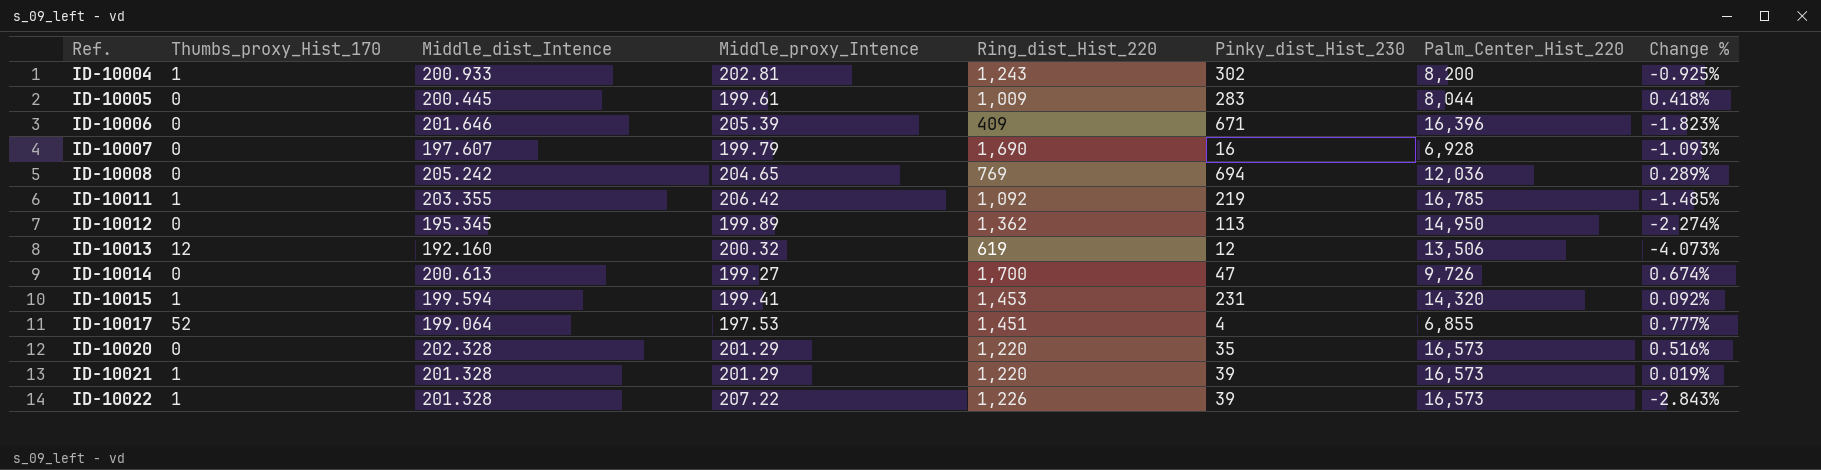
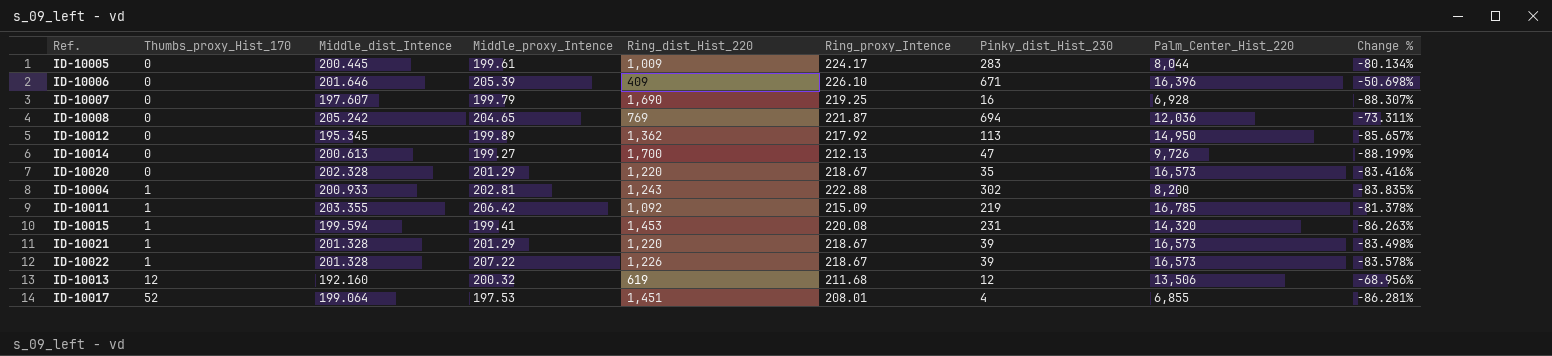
row order: Ref. ascending -> Thumbs_proxy_Hist_170 ascending
column Ring_proxy_Intence | position: none -> 6
column Change % | formula: ([Middle_dist_Intence] - [Middle_proxy_Intence]) / [Middle_proxy_Intence] -> ([Middle_dist_Intence] - [Ring_dist_Hist_220]) / [Ring_dist_Hist_220]

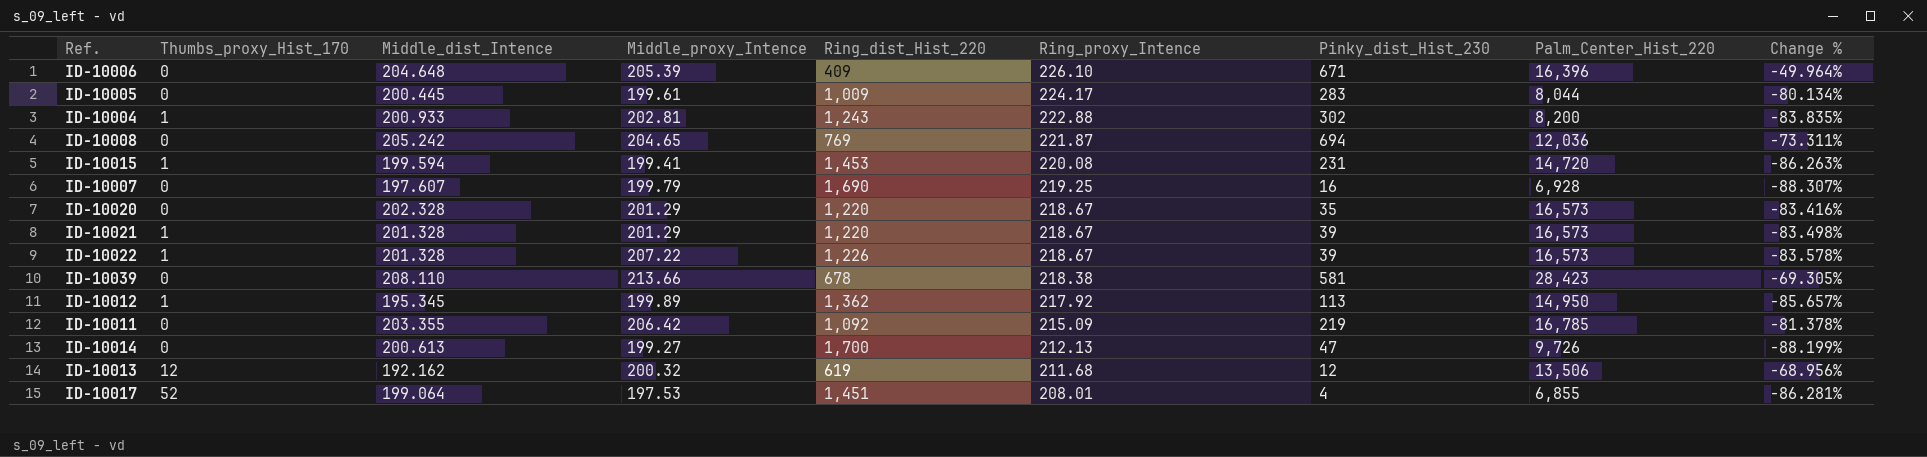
row order: Thumbs_proxy_Hist_170 ascending -> Ring_proxy_Intence descending
ID-10006 | Middle_dist_Intence: 201.646 -> 204.648
ID-10006 | Change %: -50.698% -> -49.964%
ID-10015 | Palm_Center_Hist_220: 14,320 -> 14,720
row ID-10039: none -> 0 | 208.110 | 213.66 | 678 | 218.38 | 581 | 28,423 | -69.305%
ID-10012 | Thumbs_proxy_Hist_170: 0 -> 1
ID-10011 | Thumbs_proxy_Hist_170: 1 -> 0
ID-10013 | Middle_dist_Intence: 192.160 -> 192.162

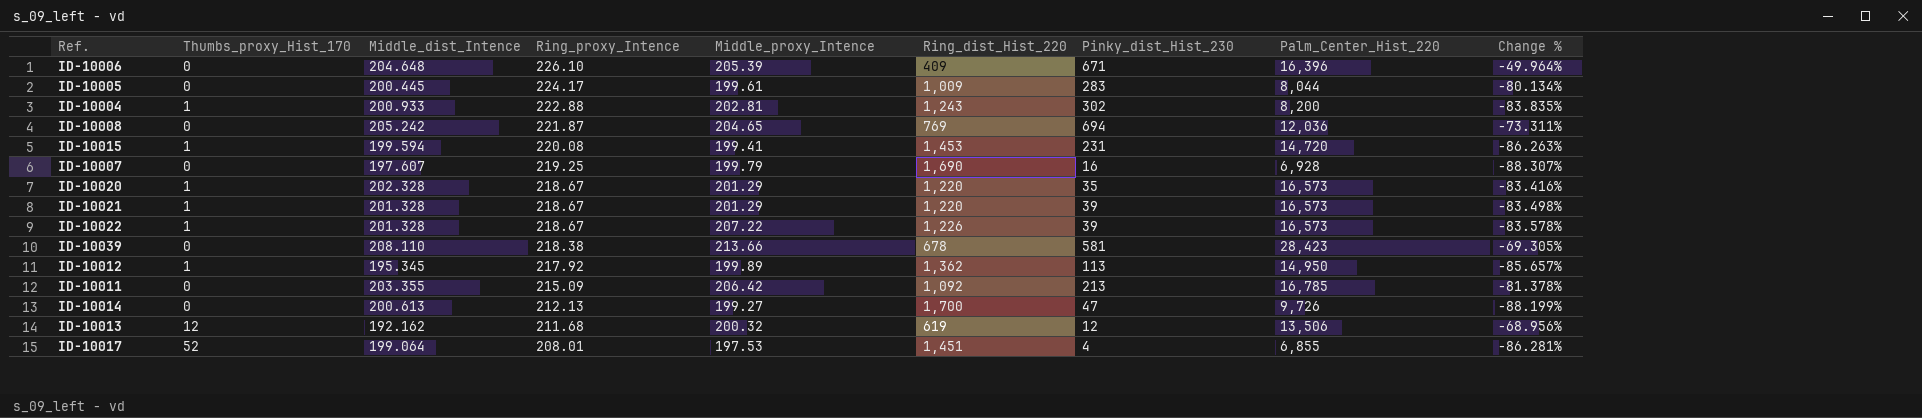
column Ring_proxy_Intence | position: 6 -> 4
ID-10020 | Thumbs_proxy_Hist_170: 0 -> 1
ID-10011 | Pinky_dist_Hist_230: 219 -> 213

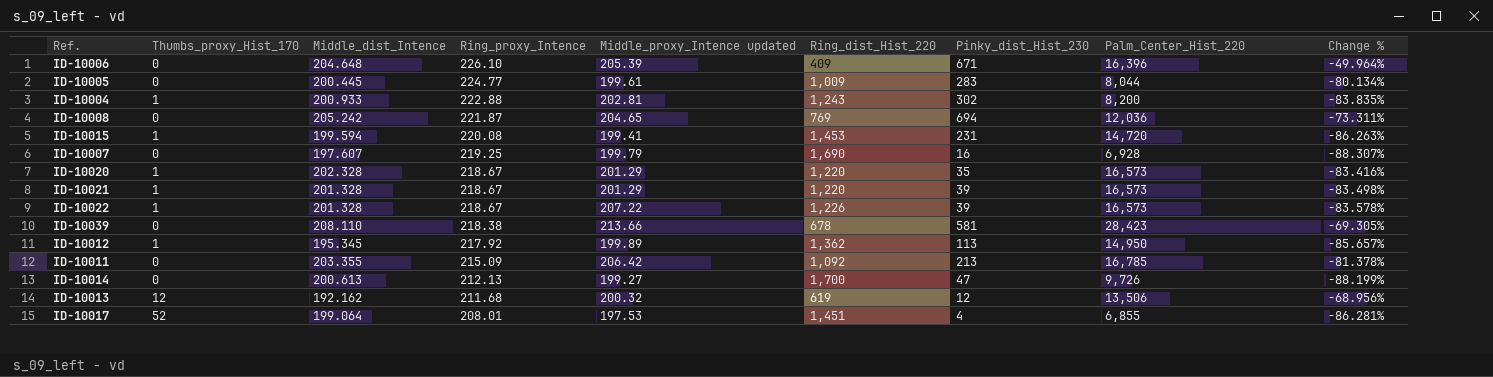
column name: Middle_proxy_Intence -> Middle_proxy_Intence updated
ID-10005 | Ring_proxy_Intence: 224.17 -> 224.77

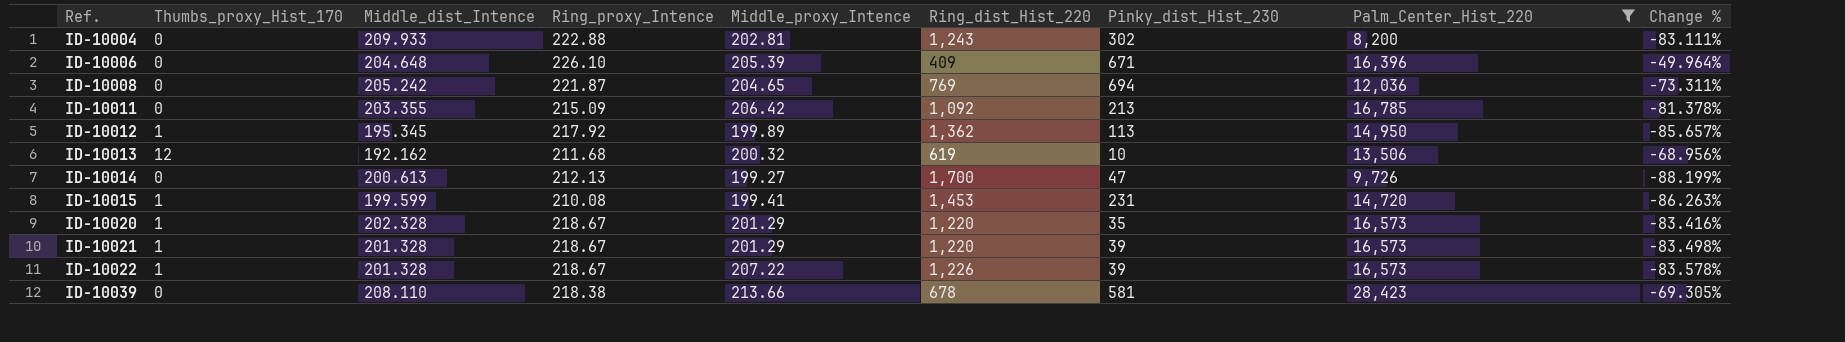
filter: none -> Palm_Center_Hist_220 >= 8,200
row order: Ring_proxy_Intence descending -> Ref. ascending
column name: Middle_proxy_Intence updated -> Middle_proxy_Intence
ID-10004 | Thumbs_proxy_Hist_170: 1 -> 0
ID-10004 | Middle_dist_Intence: 200.933 -> 209.933
ID-10004 | Change %: -83.835% -> -83.111%
ID-10013 | Pinky_dist_Hist_230: 12 -> 10
ID-10015 | Middle_dist_Intence: 199.594 -> 199.599
ID-10015 | Ring_proxy_Intence: 220.08 -> 210.08

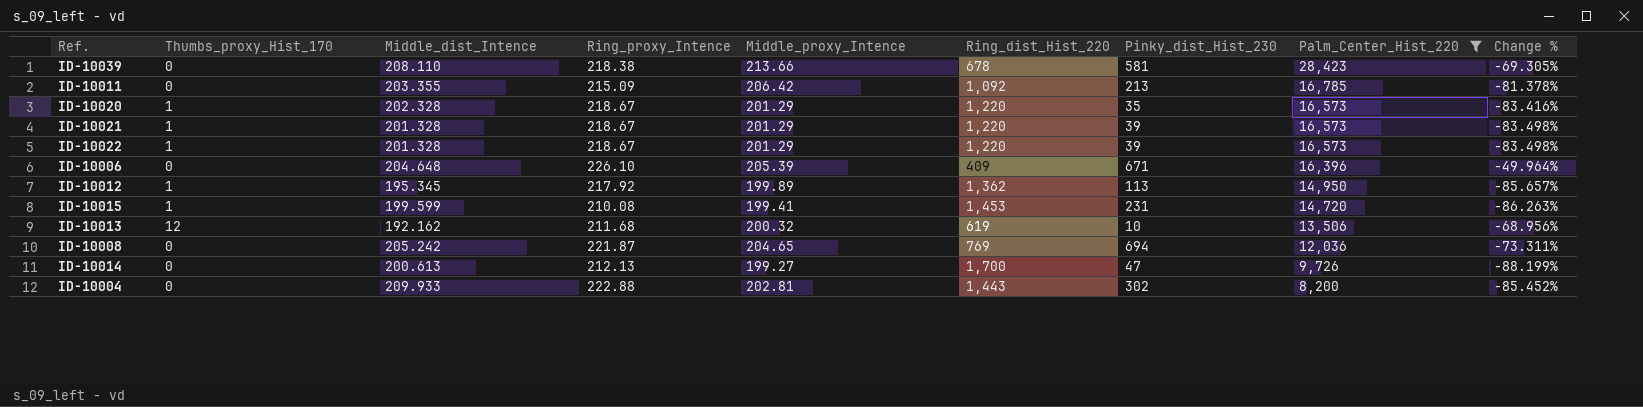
row order: Ref. ascending -> Palm_Center_Hist_220 descending
ID-10022 | Middle_proxy_Intence: 207.22 -> 201.29
ID-10022 | Ring_dist_Hist_220: 1,226 -> 1,220
ID-10022 | Change %: -83.578% -> -83.498%
ID-10004 | Ring_dist_Hist_220: 1,243 -> 1,443
ID-10004 | Change %: -83.111% -> -85.452%

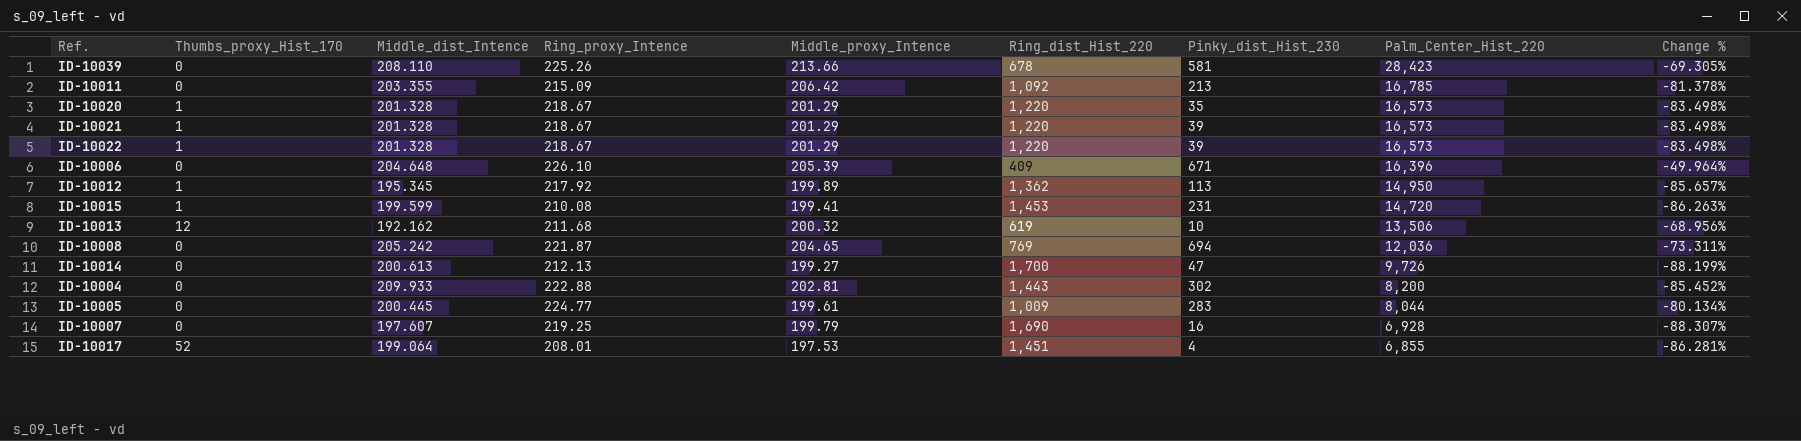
filter: Palm_Center_Hist_220 >= 8,200 -> none
ID-10039 | Ring_proxy_Intence: 218.38 -> 225.26
ID-10020 | Middle_dist_Intence: 202.328 -> 201.328
ID-10020 | Change %: -83.416% -> -83.498%

